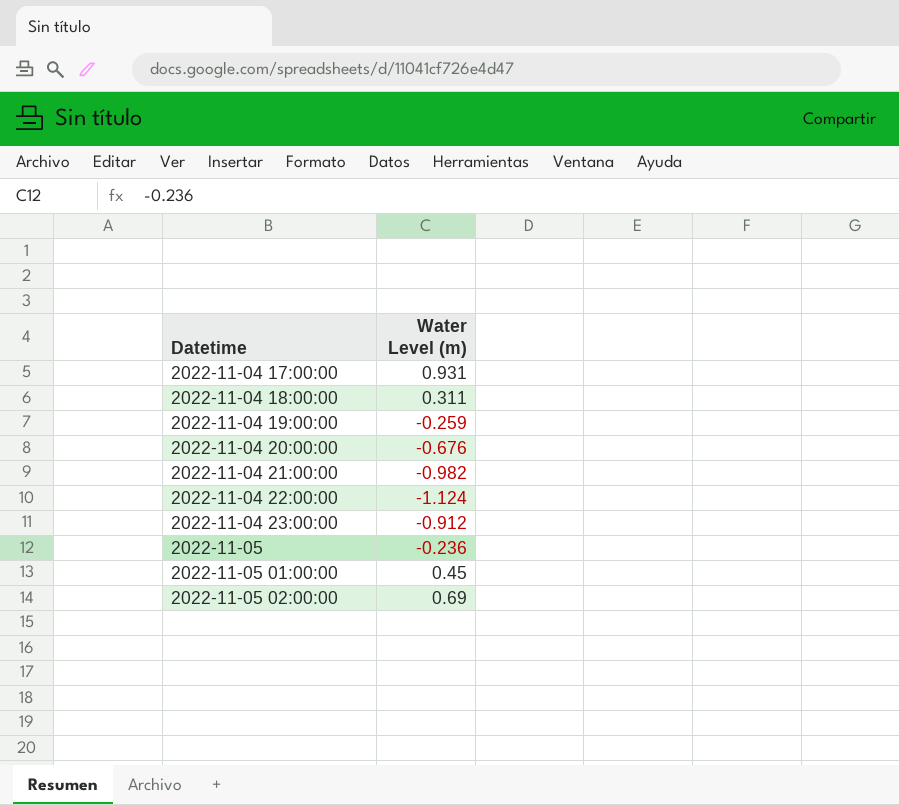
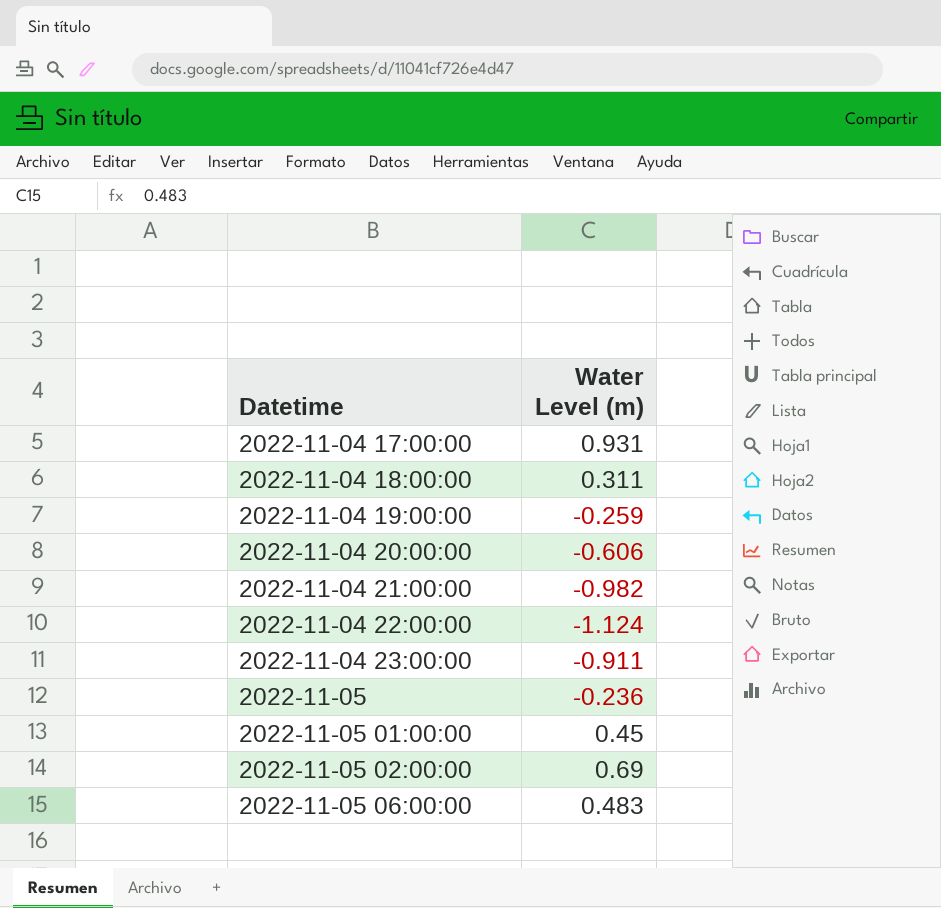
2022-11-04 20:00:00 | Water Level (m): -0.676 -> -0.606
2022-11-04 23:00:00 | Water Level (m): -0.912 -> -0.911
row 2022-11-05 06:00:00: none -> 0.483

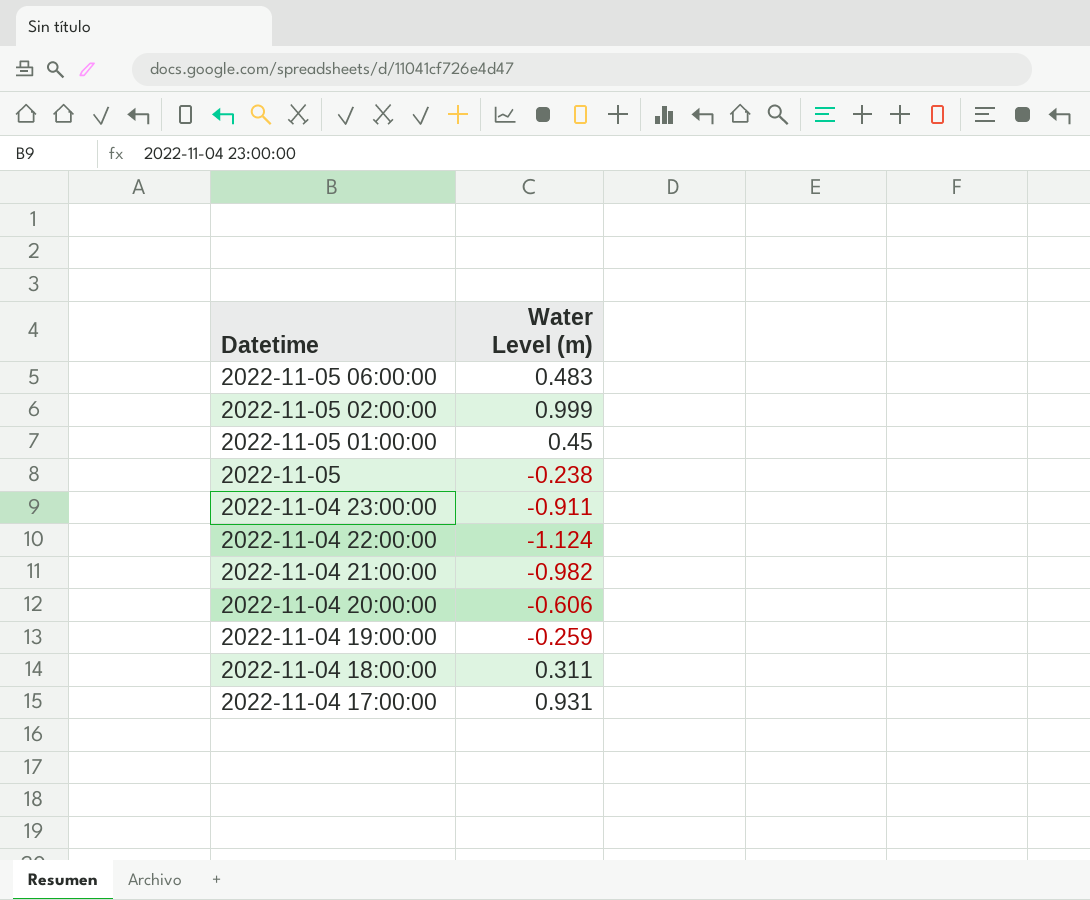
row order: Datetime ascending -> Datetime descending
2022-11-05 02:00:00 | Water Level (m): 0.69 -> 0.999
2022-11-05 | Water Level (m): -0.236 -> -0.238

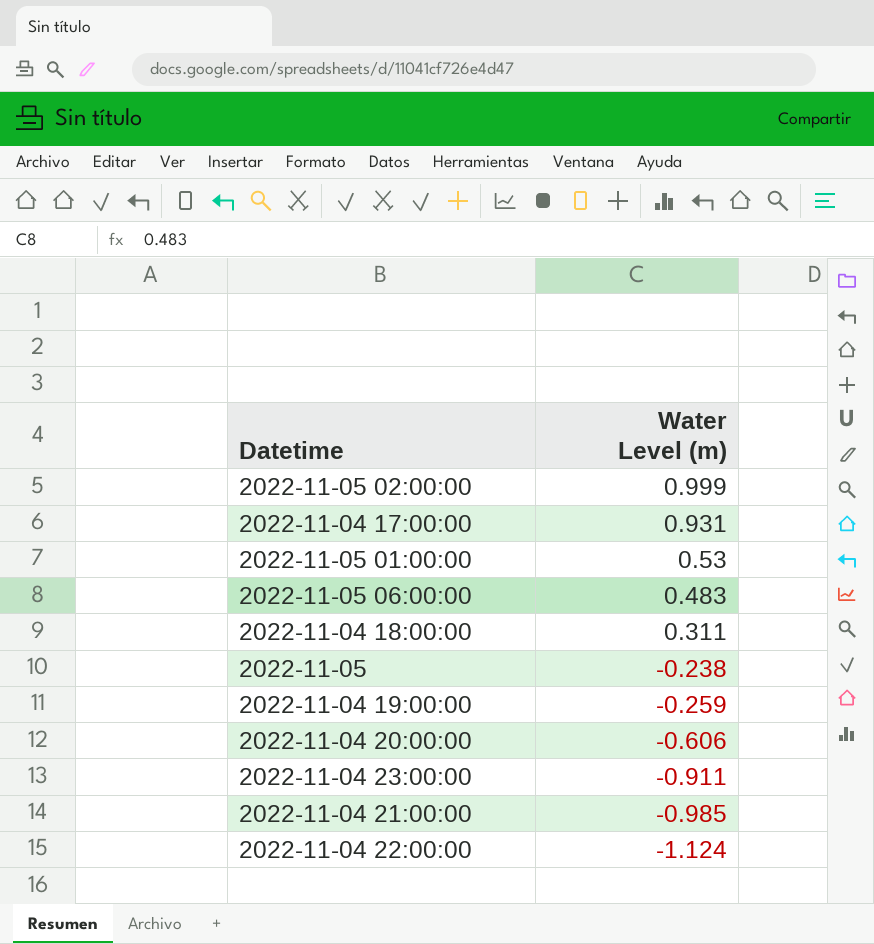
row order: Datetime descending -> Water Level (m) descending
2022-11-05 01:00:00 | Water Level (m): 0.45 -> 0.53
2022-11-04 21:00:00 | Water Level (m): -0.982 -> -0.985

